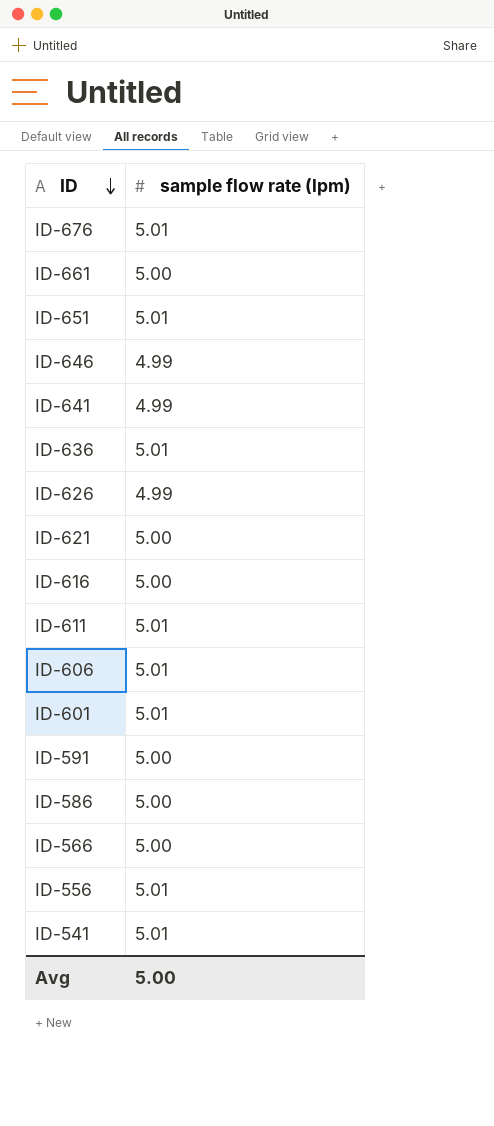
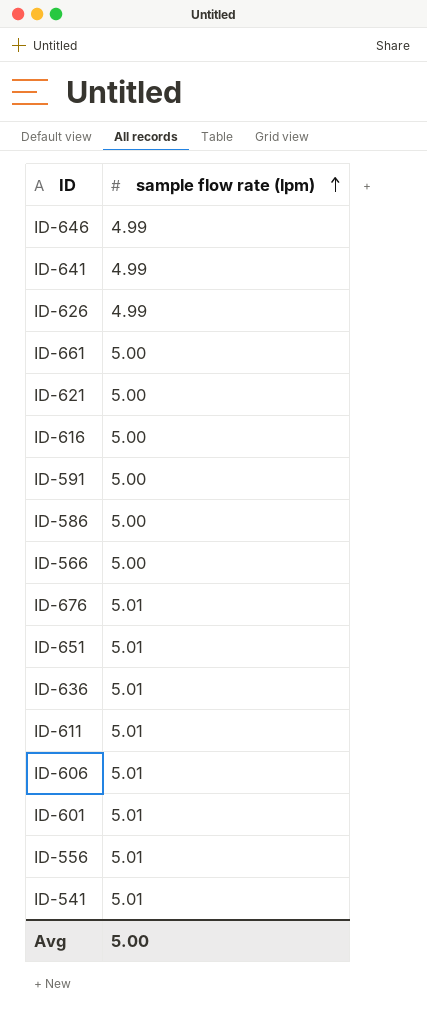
row order: ID descending -> sample flow rate (lpm) ascending

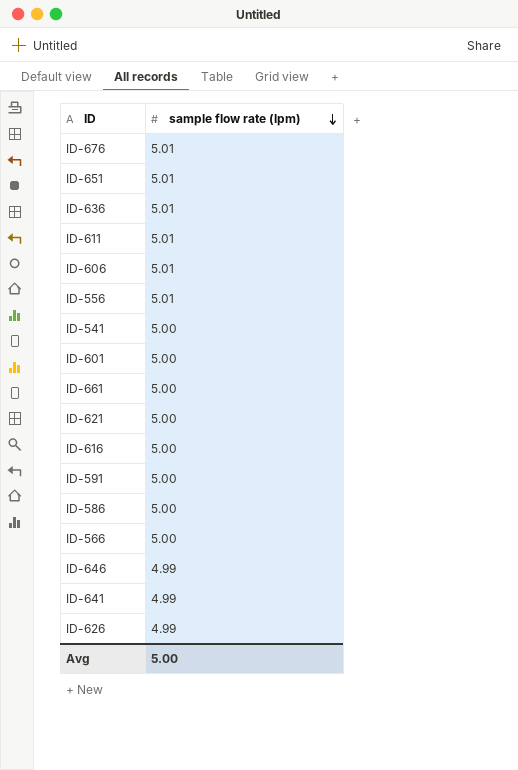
row order: sample flow rate (lpm) ascending -> sample flow rate (lpm) descending
ID-541 | sample flow rate (lpm): 5.01 -> 5.00
ID-601 | sample flow rate (lpm): 5.01 -> 5.00

